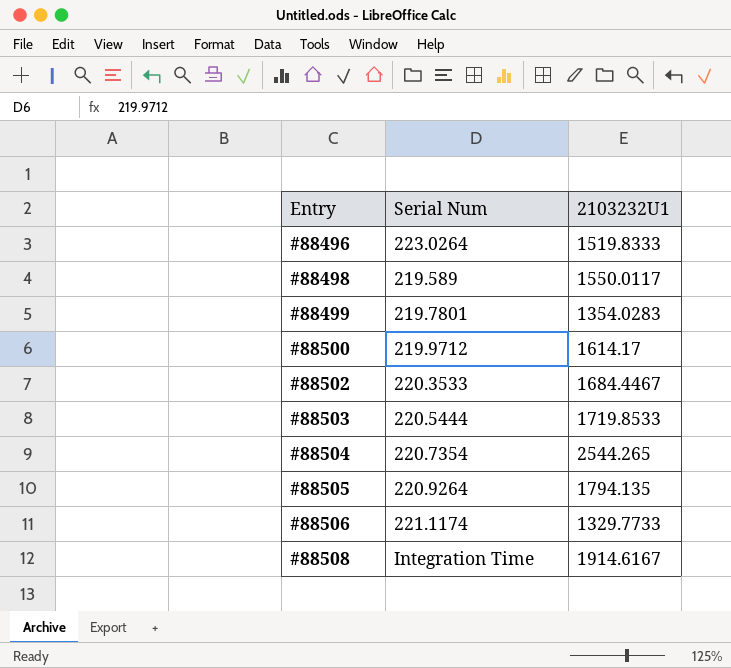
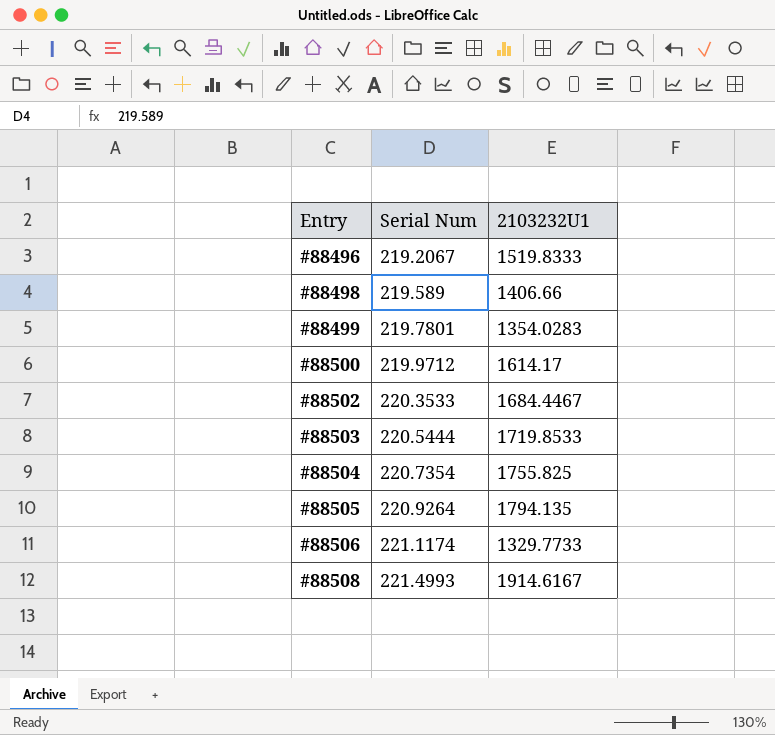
#88496 | Serial Num: 223.0264 -> 219.2067
#88498 | 2103232U1: 1550.0117 -> 1406.66
#88504 | 2103232U1: 2544.265 -> 1755.825
#88508 | Serial Num: Integration Time -> 221.4993

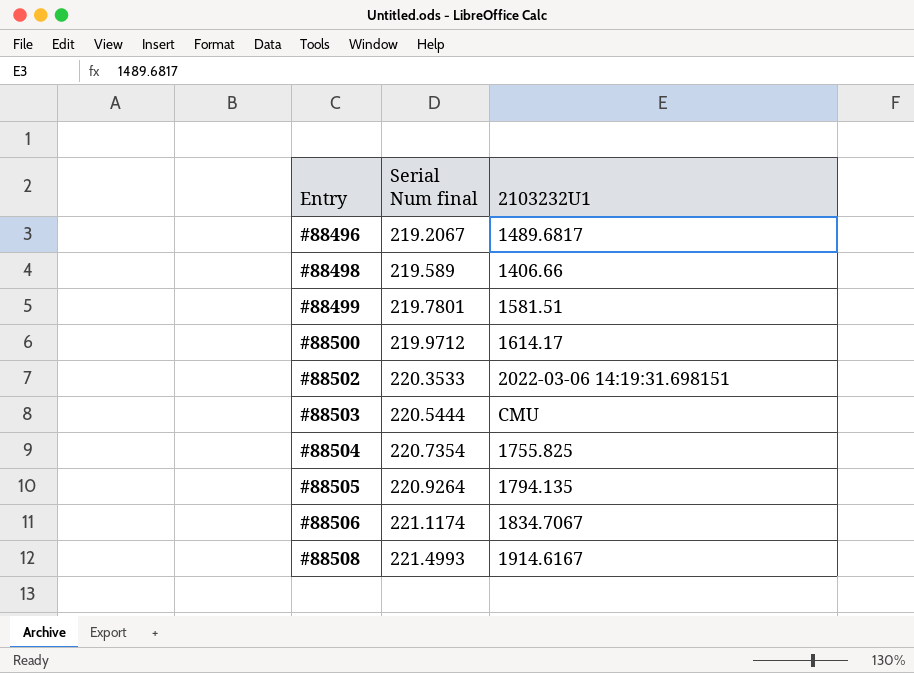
column name: Serial Num -> Serial Num final
#88496 | 2103232U1: 1519.8333 -> 1489.6817
#88499 | 2103232U1: 1354.0283 -> 1581.51
#88502 | 2103232U1: 1684.4467 -> 2022-03-06 14:19:31.698151
#88503 | 2103232U1: 1719.8533 -> CMU
#88506 | 2103232U1: 1329.7733 -> 1834.7067

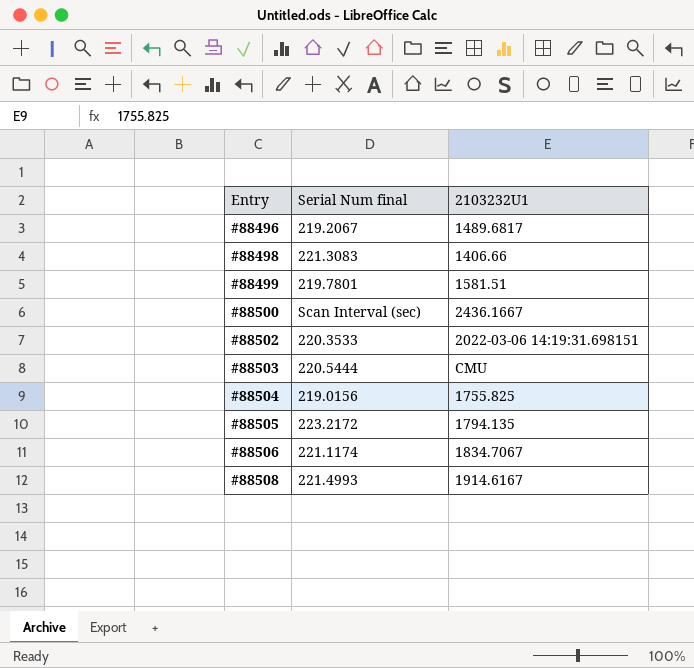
#88498 | Serial Num final: 219.589 -> 221.3083
#88500 | Serial Num final: 219.9712 -> Scan Interval (sec)
#88500 | 2103232U1: 1614.17 -> 2436.1667
#88504 | Serial Num final: 220.7354 -> 219.0156
#88505 | Serial Num final: 220.9264 -> 223.2172

